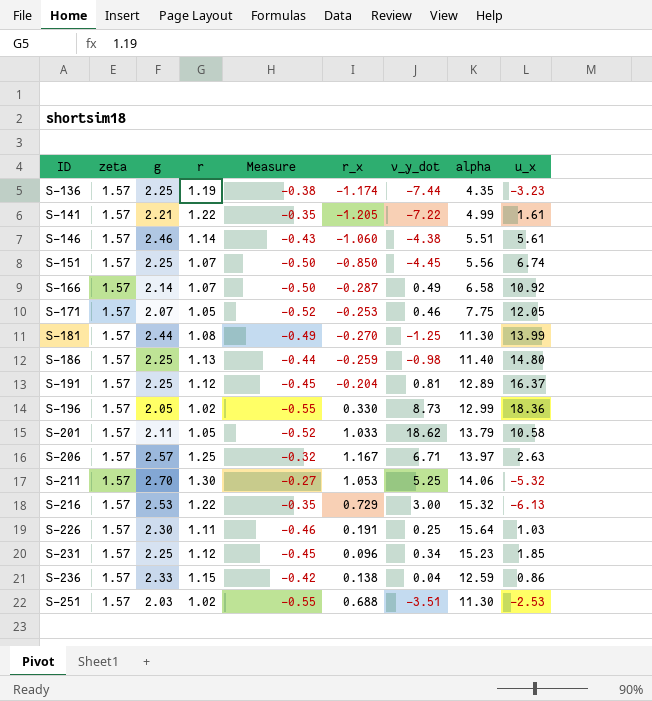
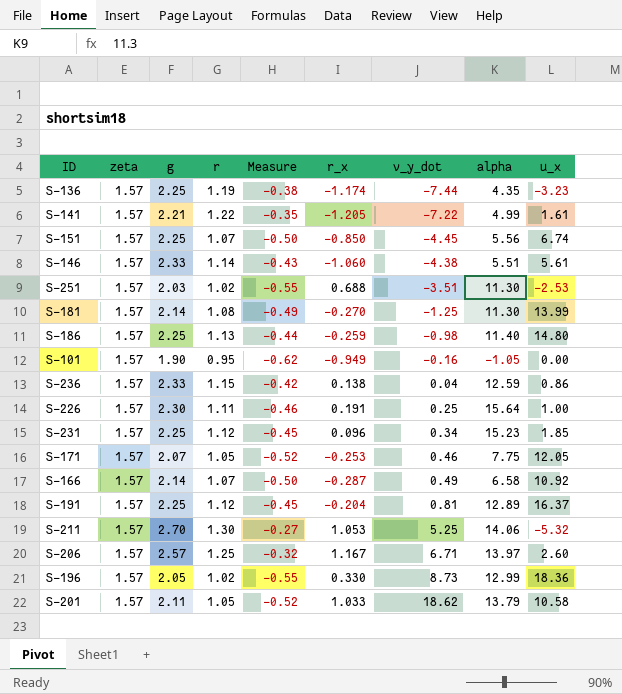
row order: ID ascending -> v_y_dot ascending
row S-216: 1.57 | 2.53 | 1.22 | -0.35 | 0.729 | 3.00 | 15.32 | -6.13 -> none
S-146 | g: 2.46 -> 2.33
S-181 | g: 2.44 -> 2.14
row S-101: none -> 1.57 | 1.90 | 0.95 | -0.62 | -0.949 | -0.16 | -1.05 | 0.00
S-226 | u_x: 1.03 -> 1.00
S-206 | u_x: 2.63 -> 2.60

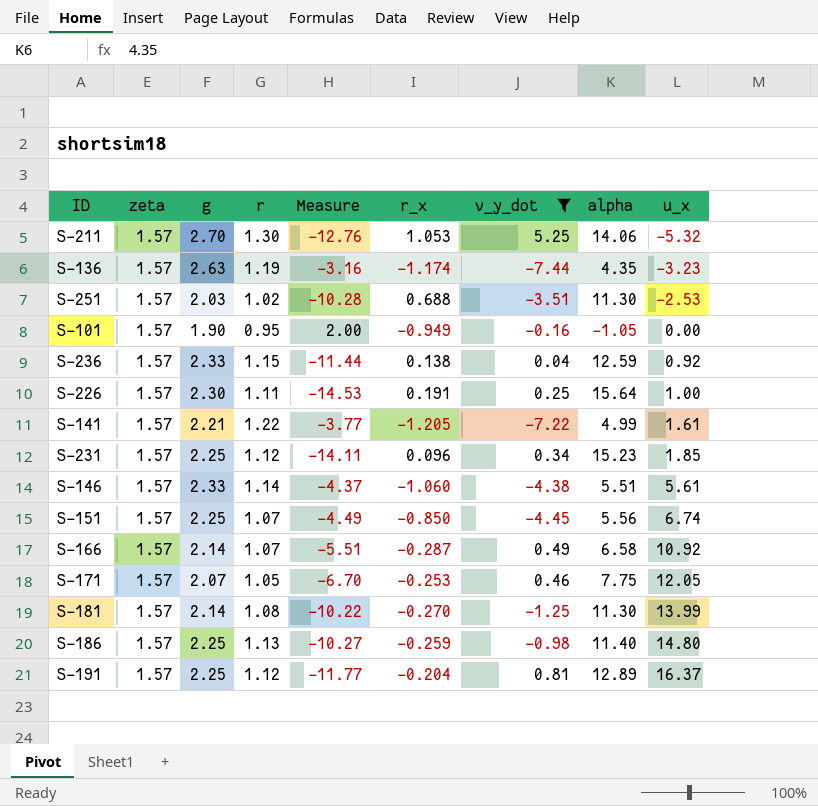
filter: none -> v_y_dot <= 5.25
row order: v_y_dot ascending -> u_x ascending
column Measure | formula: [r] - [zeta] -> [r] - [alpha]
S-136 | g: 2.25 -> 2.63
S-236 | u_x: 0.86 -> 0.92

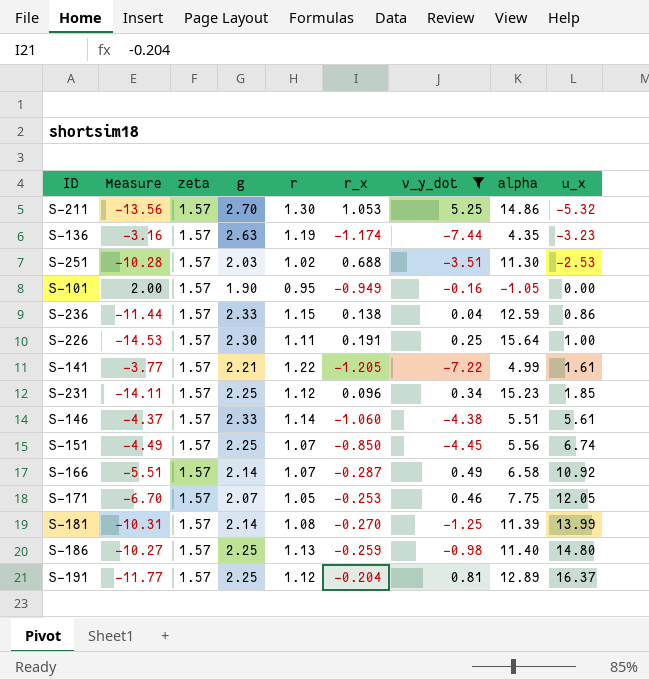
column Measure | position: 5 -> 2
S-211 | Measure: -12.76 -> -13.56
S-211 | alpha: 14.06 -> 14.86
S-236 | u_x: 0.92 -> 0.86
S-181 | Measure: -10.22 -> -10.31
S-181 | alpha: 11.30 -> 11.39

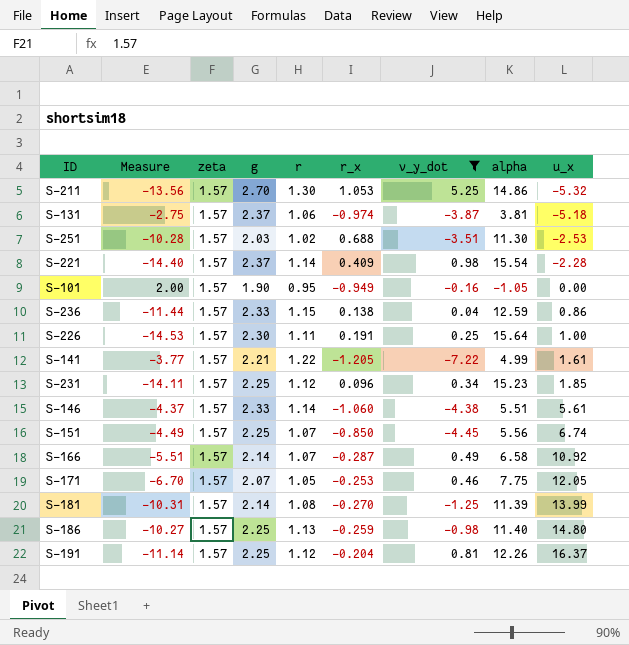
row S-136: -3.16 | 1.57 | 2.63 | 1.19 | -1.174 | -7.44 | 4.35 | -3.23 -> none
row S-131: none -> -2.75 | 1.57 | 2.37 | 1.06 | -0.974 | -3.87 | 3.81 | -5.18
row S-221: none -> -14.40 | 1.57 | 2.37 | 1.14 | 0.409 | 0.98 | 15.54 | -2.28
S-191 | Measure: -11.77 -> -11.14
S-191 | alpha: 12.89 -> 12.26

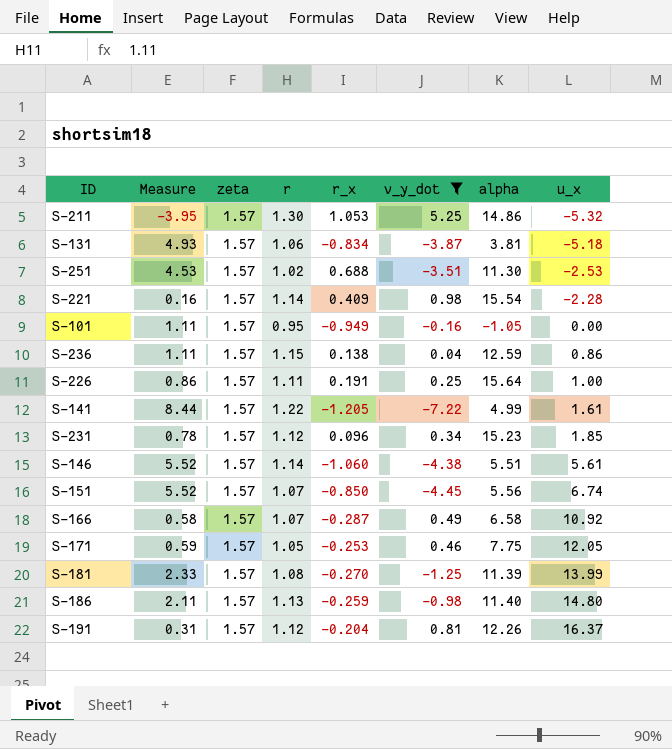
column g | position: 4 -> none
column Measure | formula: [r] - [alpha] -> [r] - [v_y_dot]
S-131 | r_x: -0.974 -> -0.834

